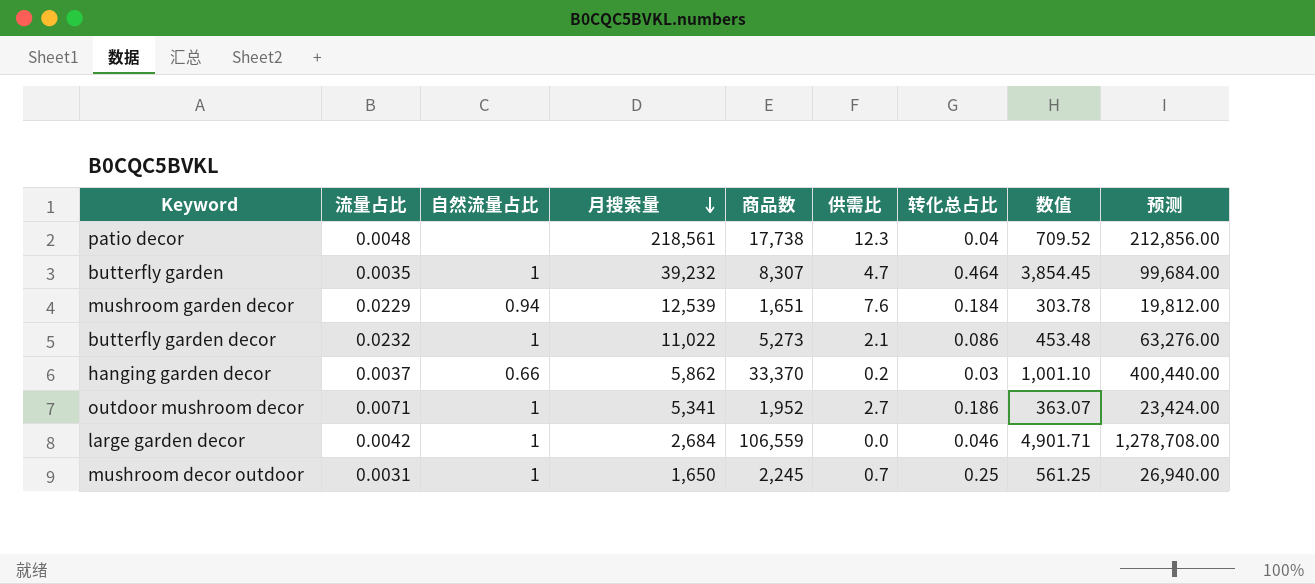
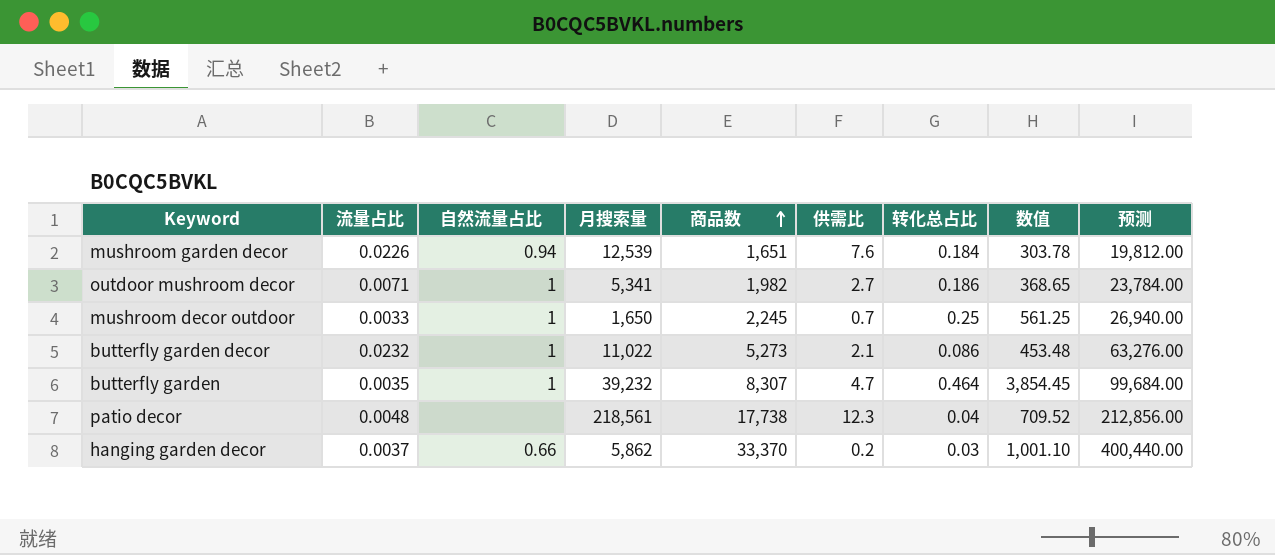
row order: 月搜索量 descending -> 商品数 ascending
row large garden decor: 0.0042 | 1 | 2,684 | 106,559 | 0.0 | 0.046 | 4,901.71 | 1,278,708.00 -> none
mushroom garden decor | 流量占比: 0.0229 -> 0.0226
outdoor mushroom decor | 商品数: 1,952 -> 1,982
outdoor mushroom decor | 数值: 363.07 -> 368.65
outdoor mushroom decor | 预测: 23,424.00 -> 23,784.00
mushroom decor outdoor | 流量占比: 0.0031 -> 0.0033

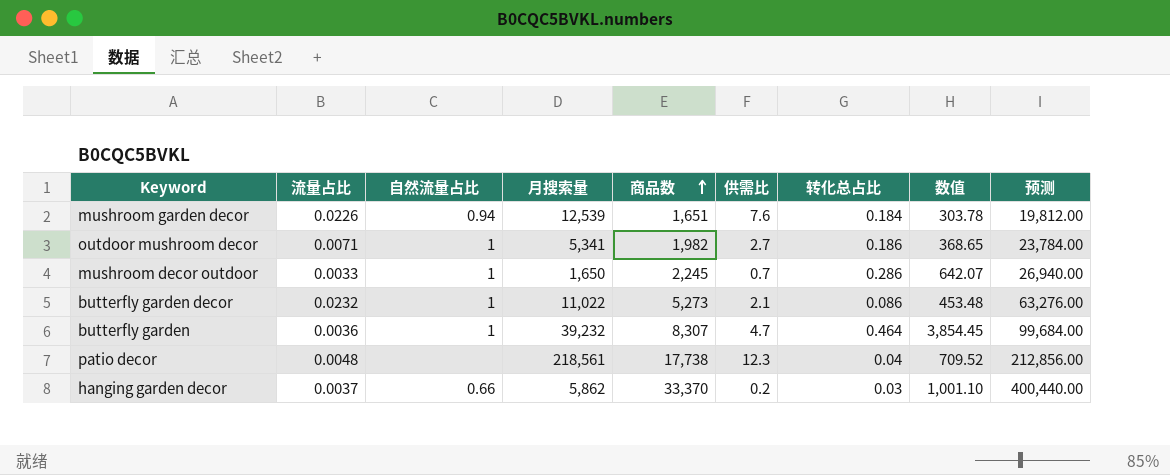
mushroom decor outdoor | 转化总占比: 0.25 -> 0.286
mushroom decor outdoor | 数值: 561.25 -> 642.07
butterfly garden | 流量占比: 0.0035 -> 0.0036

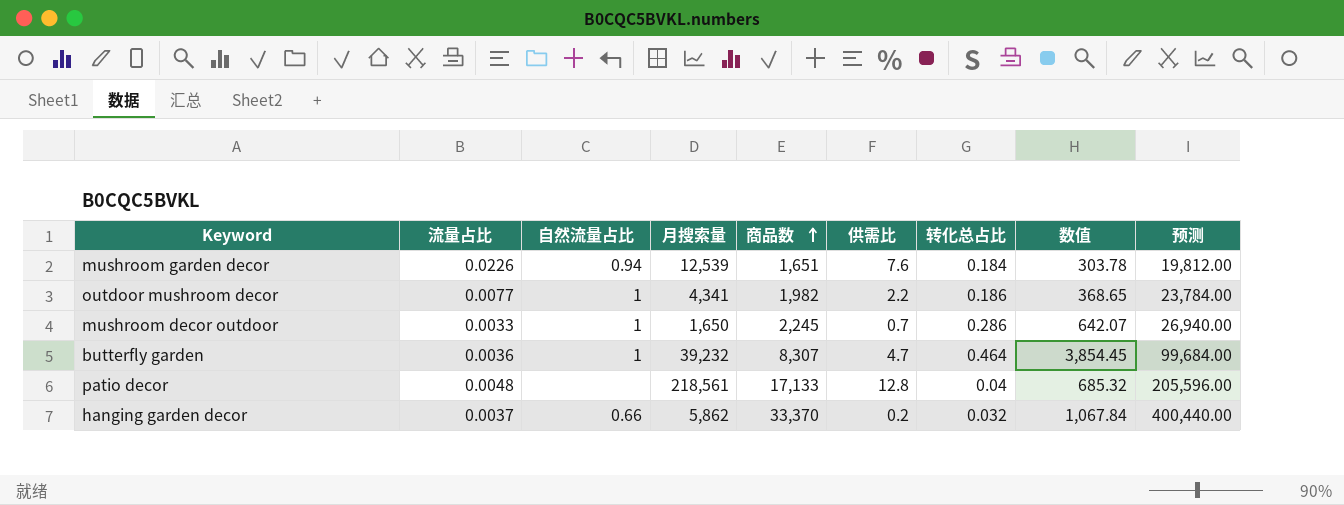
row butterfly garden decor: 0.0232 | 1 | 11,022 | 5,273 | 2.1 | 0.086 | 453.48 | 63,276.00 -> none
outdoor mushroom decor | 流量占比: 0.0071 -> 0.0077
outdoor mushroom decor | 月搜索量: 5,341 -> 4,341
outdoor mushroom decor | 供需比: 2.7 -> 2.2
patio decor | 商品数: 17,738 -> 17,133
patio decor | 供需比: 12.3 -> 12.8
patio decor | 数值: 709.52 -> 685.32
patio decor | 预测: 212,856.00 -> 205,596.00
hanging garden decor | 转化总占比: 0.03 -> 0.032
hanging garden decor | 数值: 1,001.10 -> 1,067.84

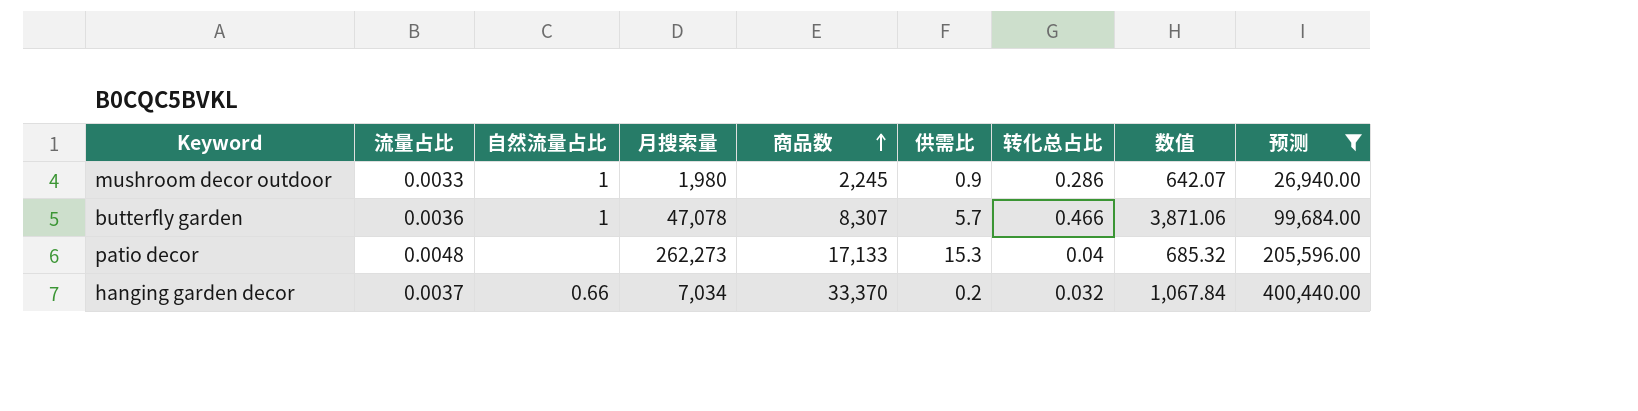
filter: none -> 预测 >= 26,940.00
mushroom decor outdoor | 月搜索量: 1,650 -> 1,980
mushroom decor outdoor | 供需比: 0.7 -> 0.9
butterfly garden | 月搜索量: 39,232 -> 47,078
butterfly garden | 供需比: 4.7 -> 5.7
butterfly garden | 转化总占比: 0.464 -> 0.466
butterfly garden | 数值: 3,854.45 -> 3,871.06
patio decor | 月搜索量: 218,561 -> 262,273
patio decor | 供需比: 12.8 -> 15.3
hanging garden decor | 月搜索量: 5,862 -> 7,034

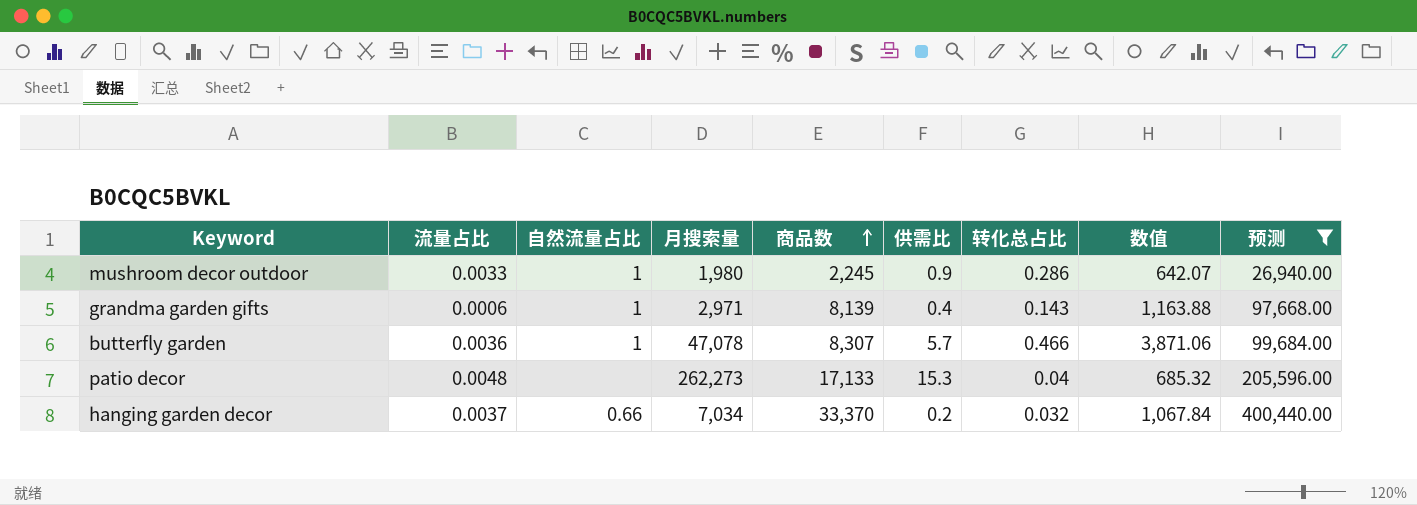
row grandma garden gifts: none -> 0.0006 | 1 | 2,971 | 8,139 | 0.4 | 0.143 | 1,163.88 | 97,668.00

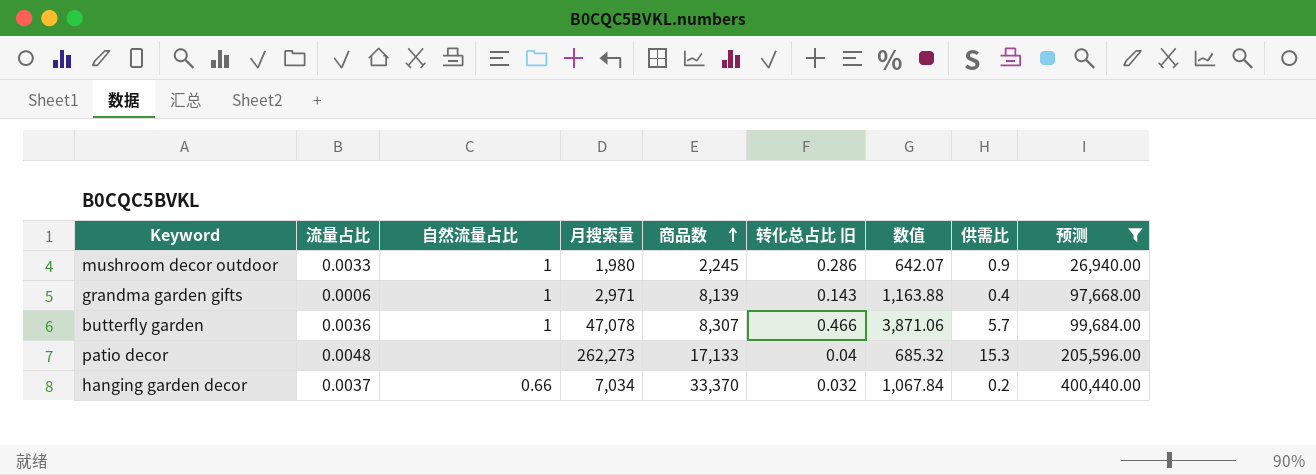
column name: 转化总占比 -> 转化总占比 旧
column 供需比 | position: 6 -> 8

